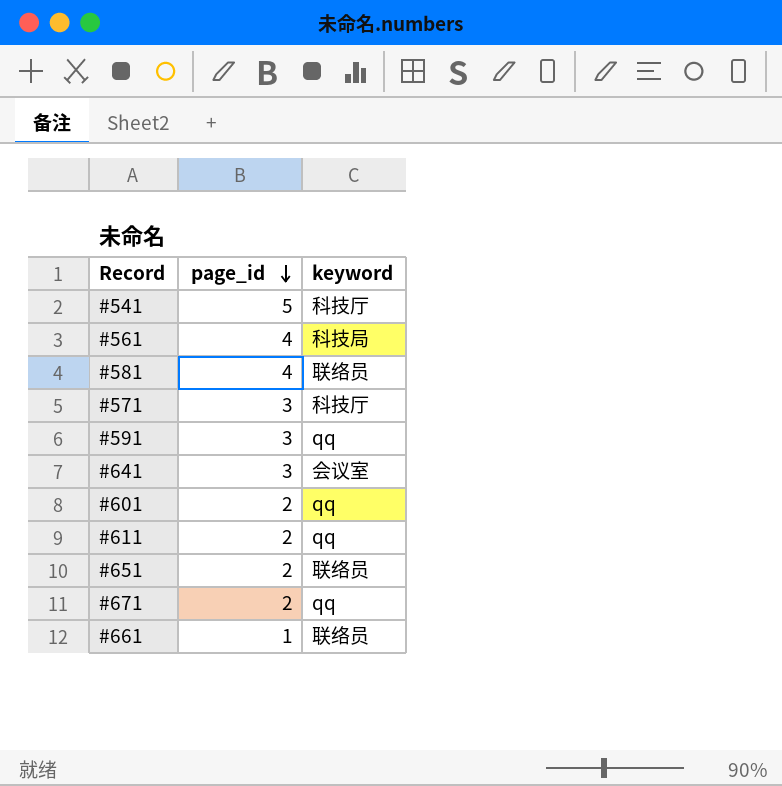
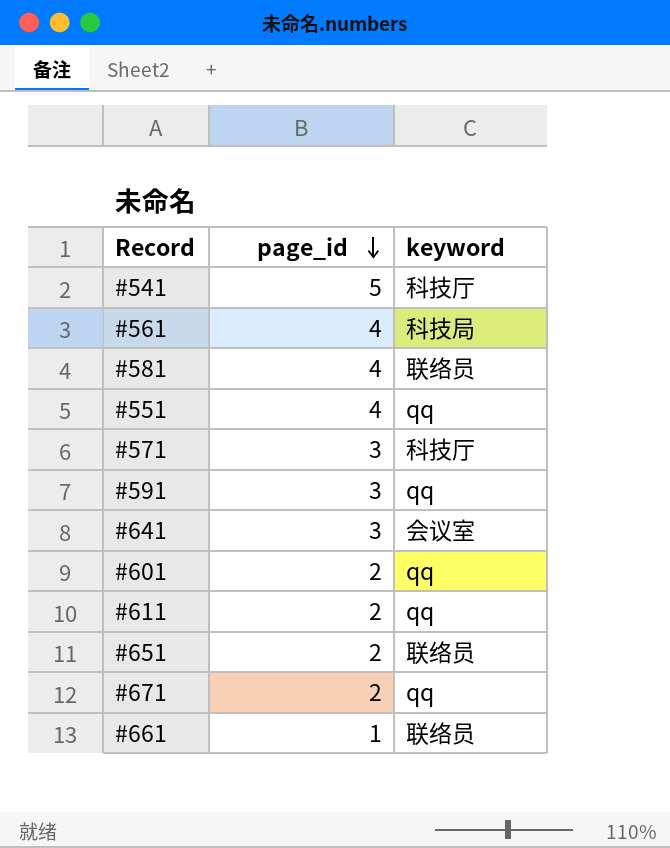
row #551: none -> 4 | qq

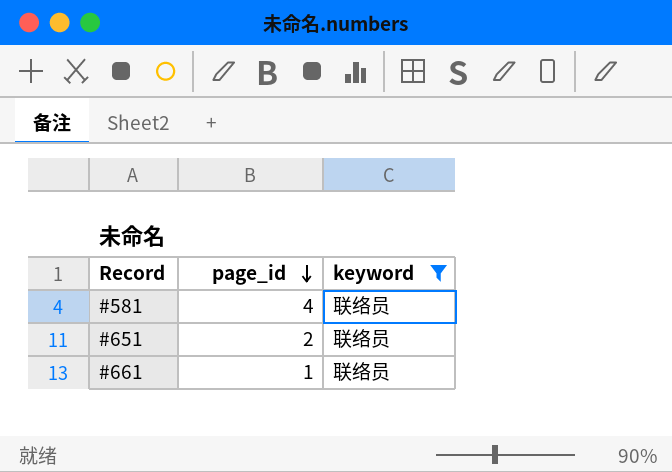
filter: none -> keyword = 联络员

